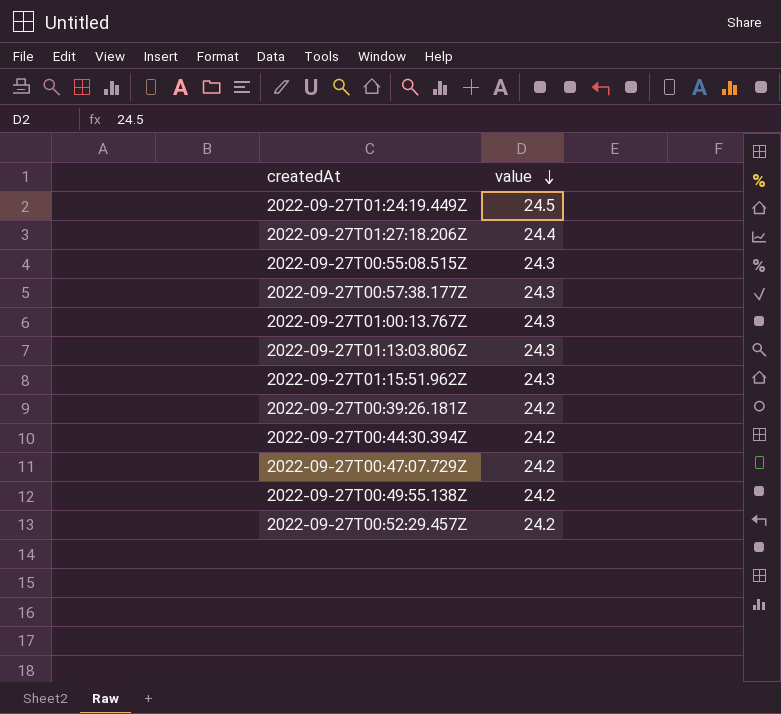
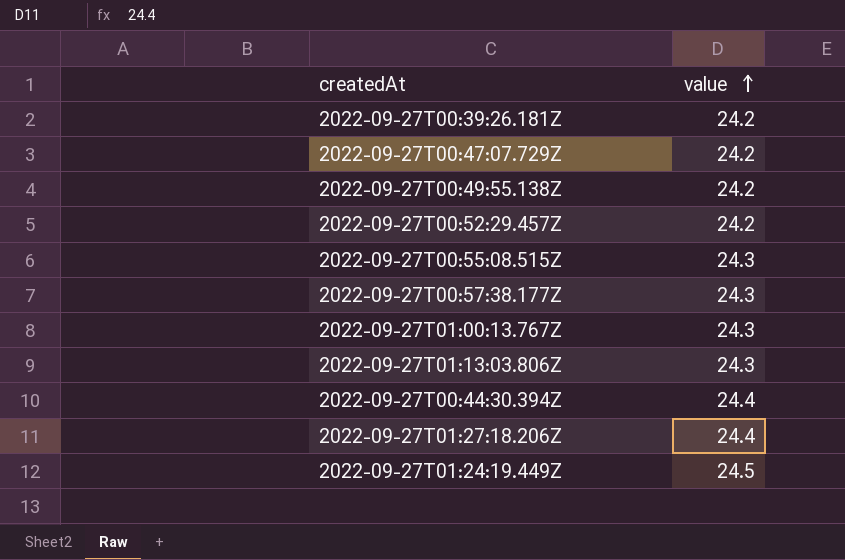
row order: value descending -> value ascending
row 2022-09-27T01:15:51.962Z: 24.3 -> none
2022-09-27T00:44:30.394Z | value: 24.2 -> 24.4

